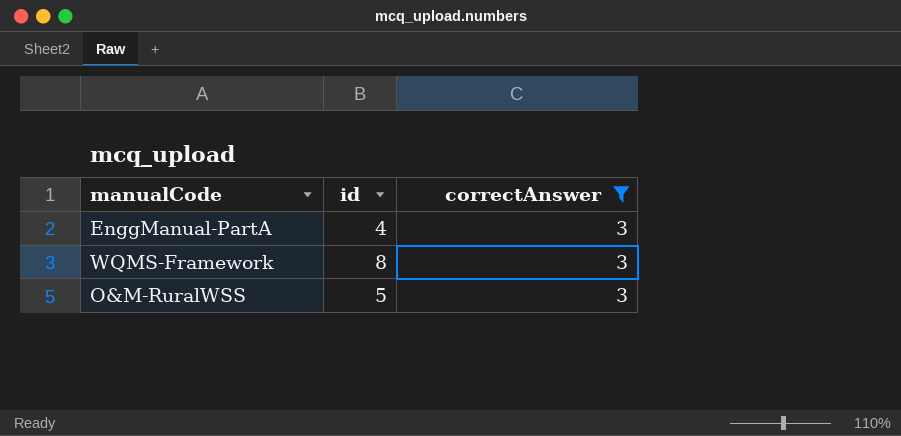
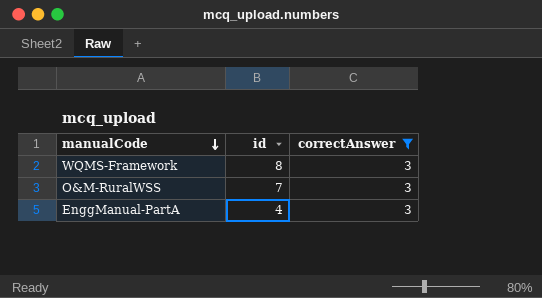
row order: none -> manualCode descending
O&M-RuralWSS | id: 5 -> 7

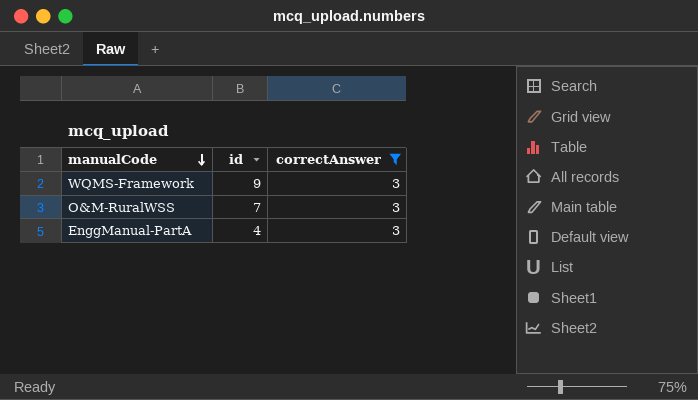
WQMS-Framework | id: 8 -> 9

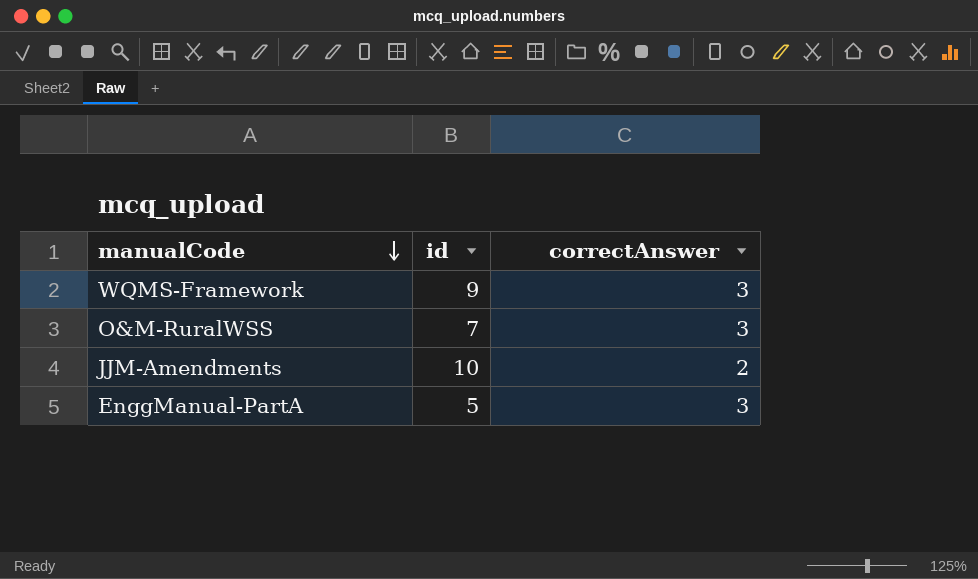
filter: correctAnswer = 3 -> none
EnggManual-PartA | id: 4 -> 5

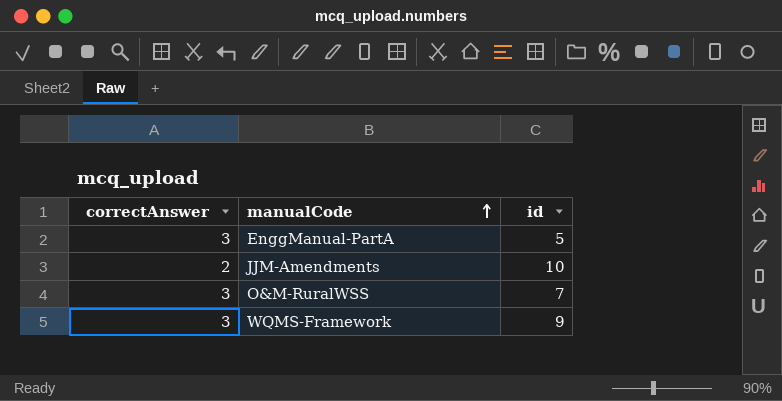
row order: manualCode descending -> manualCode ascending
column correctAnswer | position: 3 -> 1

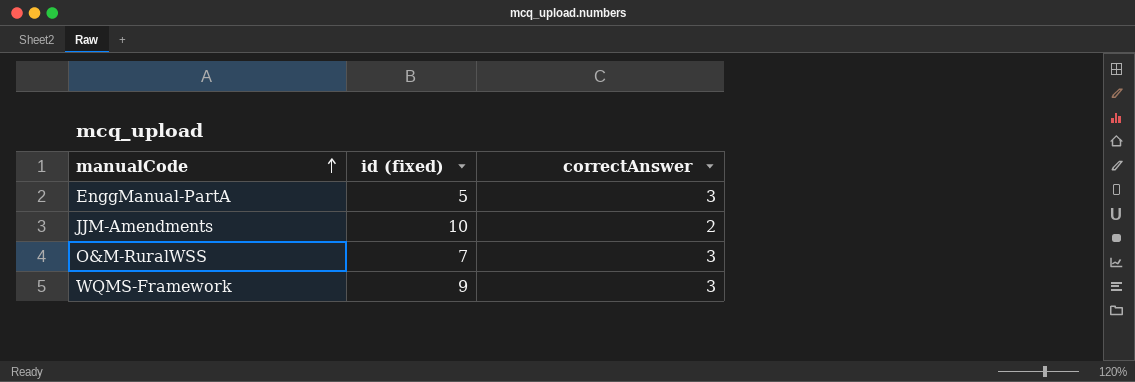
column name: id -> id (fixed)
column correctAnswer | position: 1 -> 3

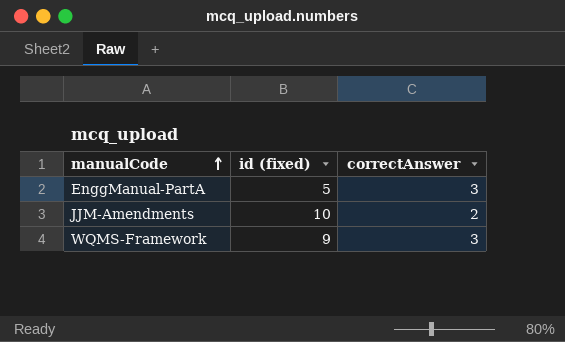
row O&M-RuralWSS: 7 | 3 -> none

